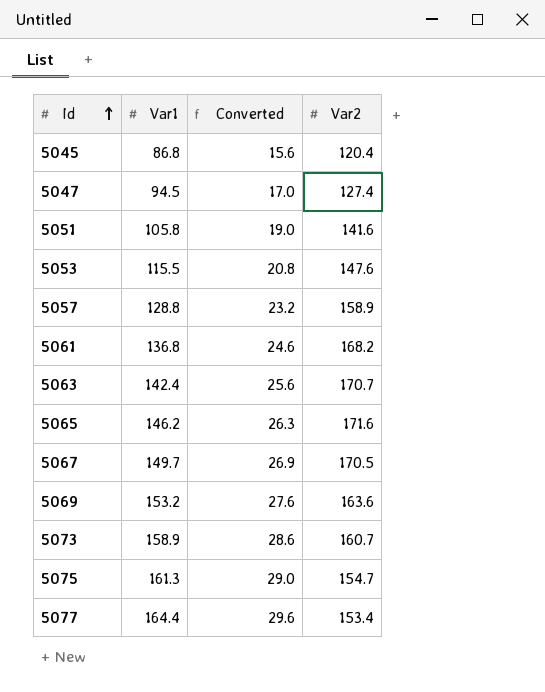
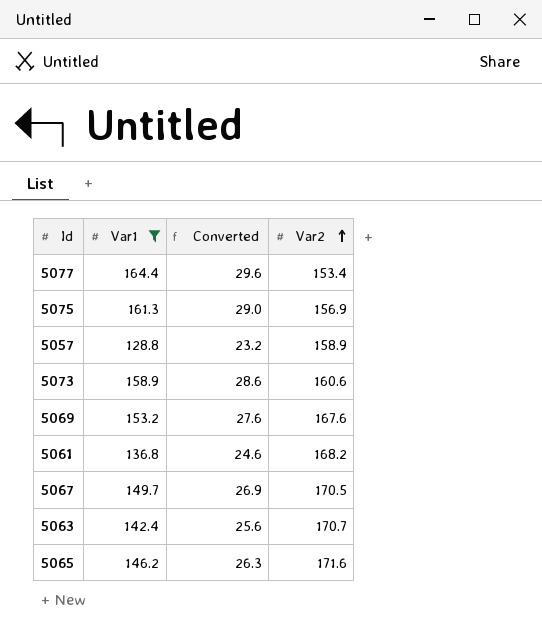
filter: none -> Var1 >= 128.8
row order: Id ascending -> Var2 ascending
5075 | Var2: 154.7 -> 156.9
5073 | Var2: 160.7 -> 160.6
5069 | Var2: 163.6 -> 167.6

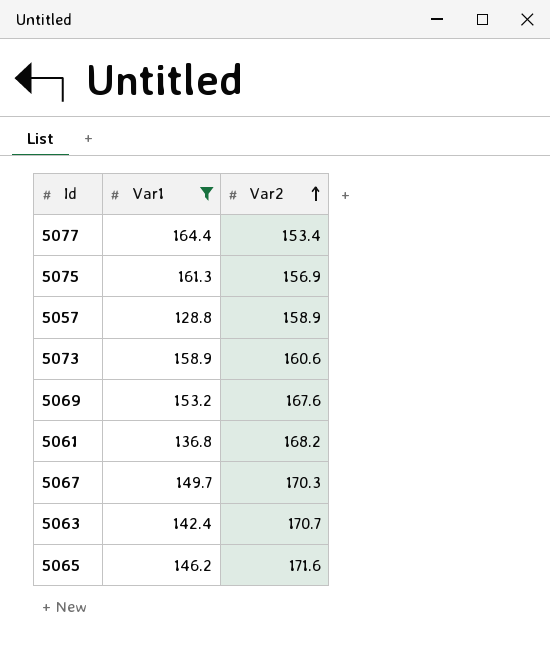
column Converted | formula: [Var1] * 0.18 -> none
5067 | Var2: 170.5 -> 170.3

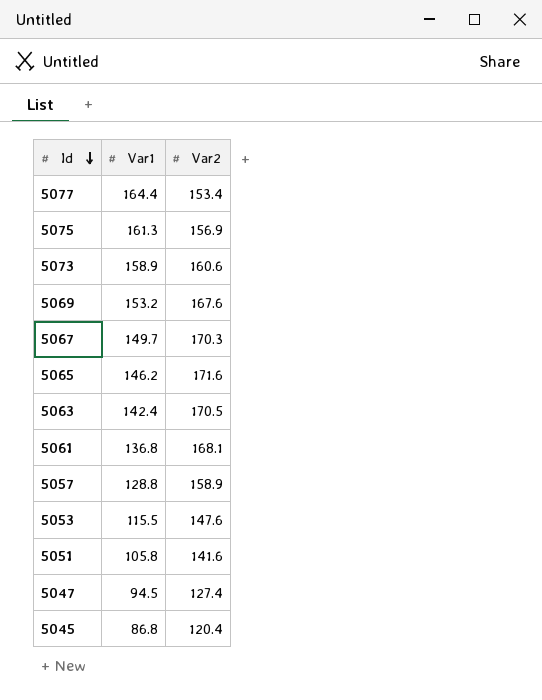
filter: Var1 >= 128.8 -> none
row order: Var2 ascending -> Id descending
5063 | Var2: 170.7 -> 170.5
5061 | Var2: 168.2 -> 168.1

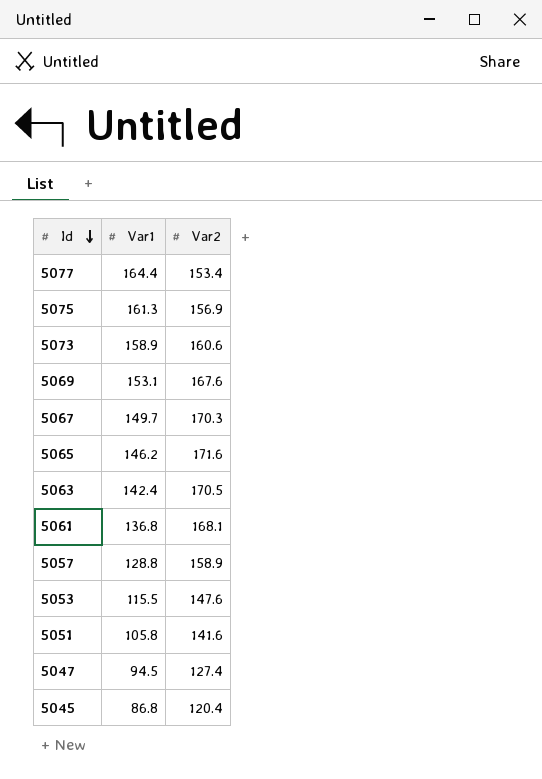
5069 | Var1: 153.2 -> 153.1

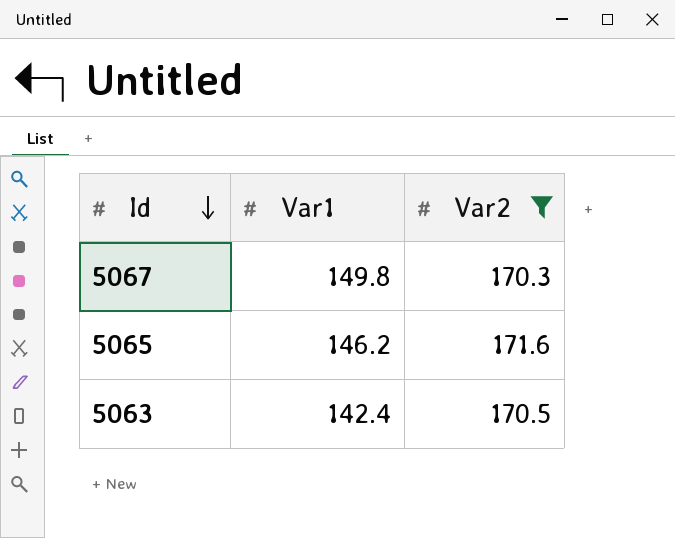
filter: none -> Var2 >= 170.3
5067 | Var1: 149.7 -> 149.8

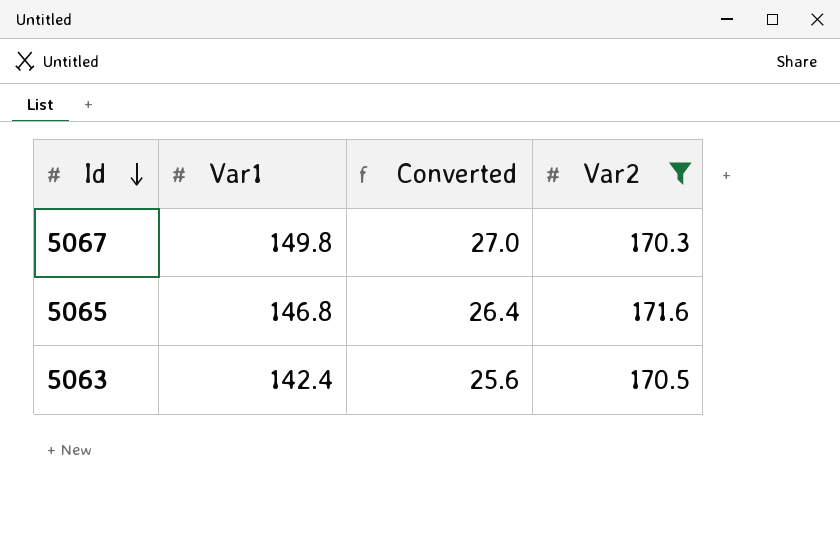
column Converted | formula: none -> [Var1] * 0.18
5065 | Var1: 146.2 -> 146.8

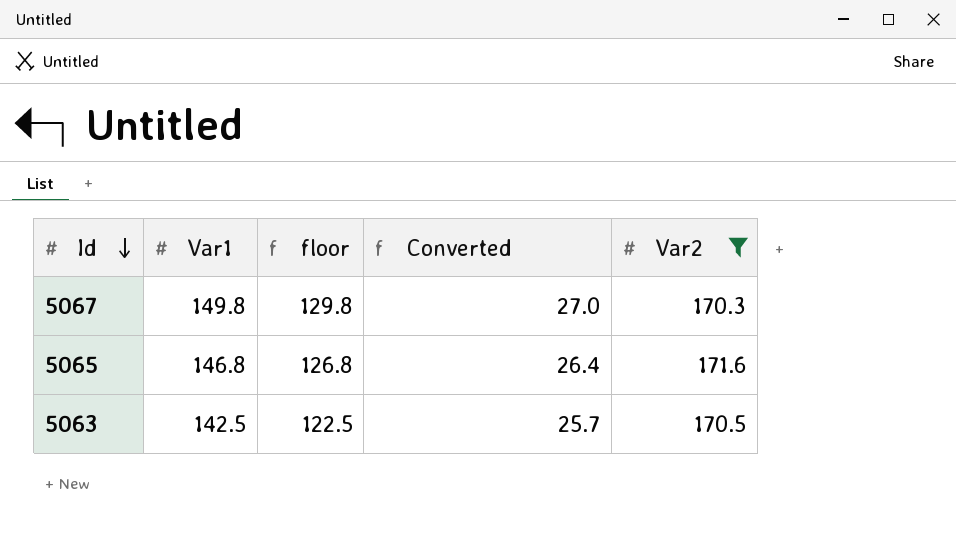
column floor | formula: none -> [Var1] - 20
5063 | Var1: 142.4 -> 142.5
5063 | Converted: 25.6 -> 25.7

